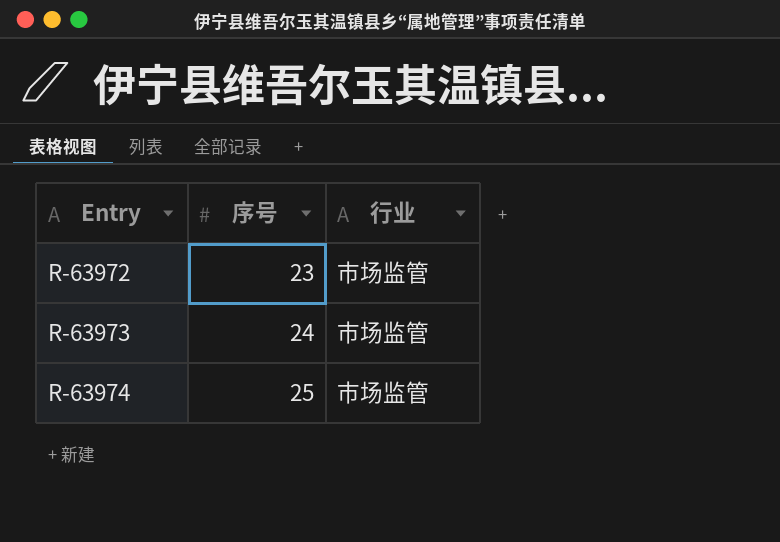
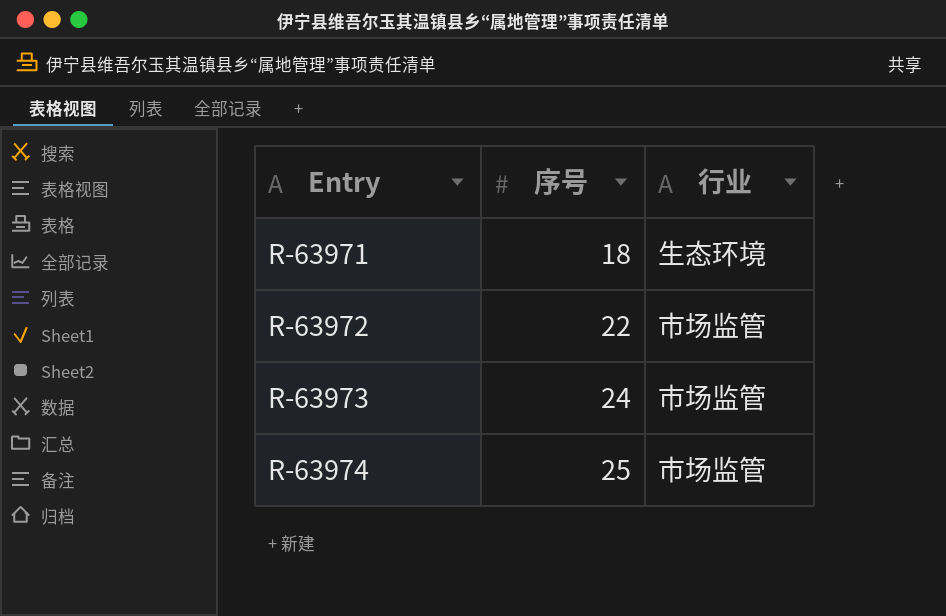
row R-63971: none -> 18 | 生态环境
R-63972 | 序号: 23 -> 22

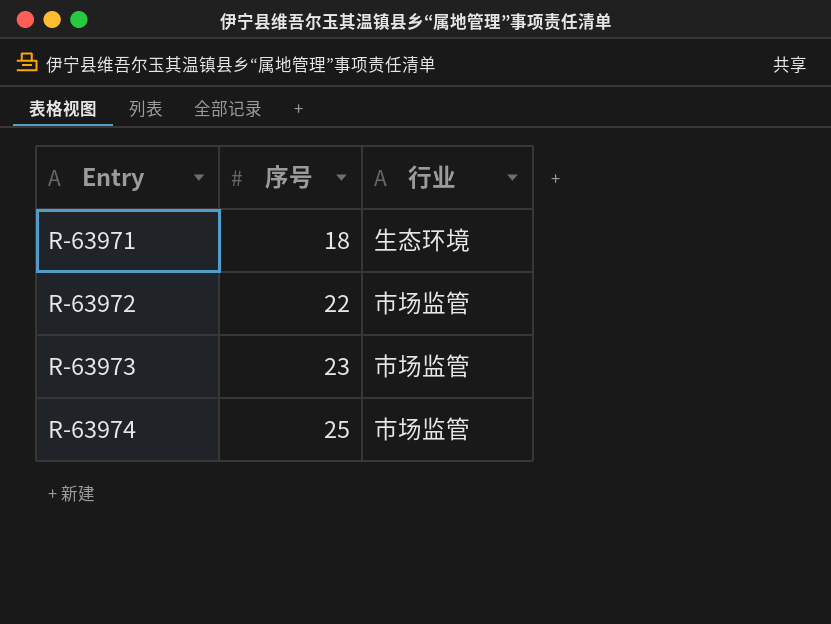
R-63973 | 序号: 24 -> 23

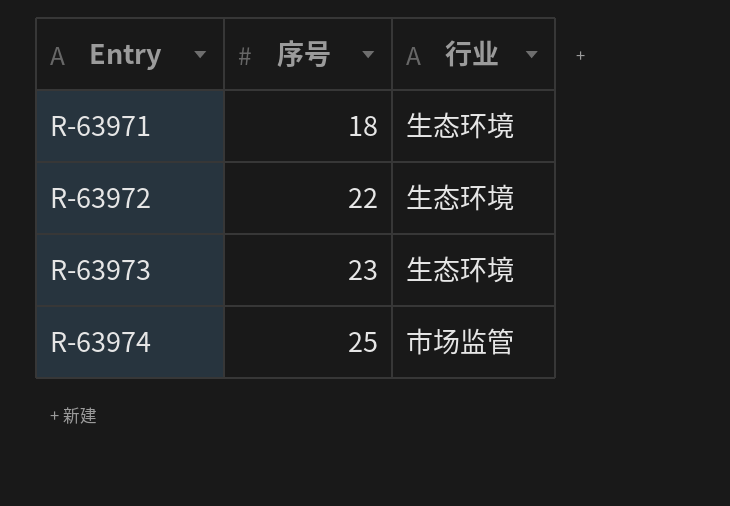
R-63972 | 行业: 市场监管 -> 生态环境
R-63973 | 行业: 市场监管 -> 生态环境

